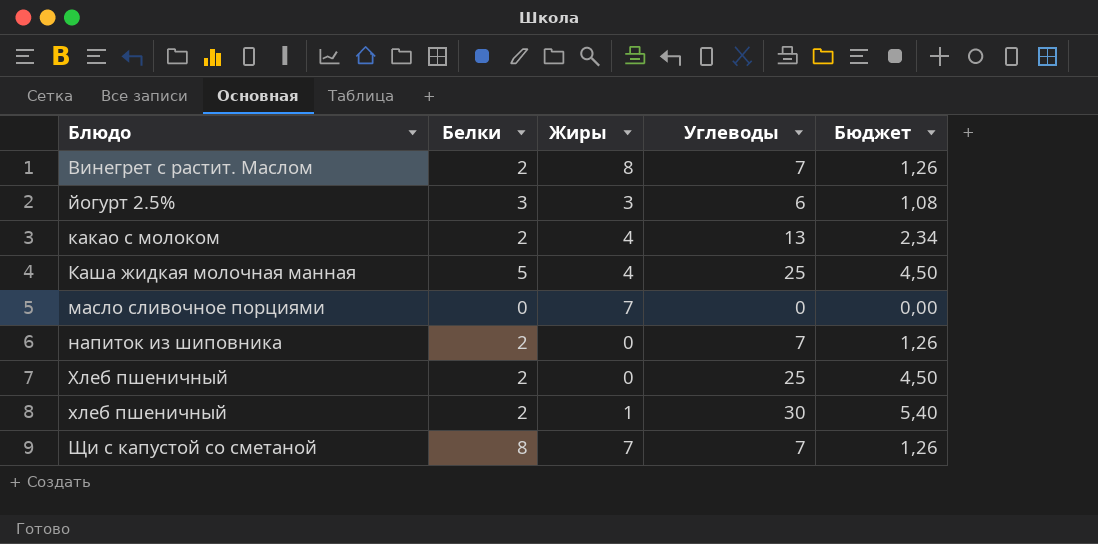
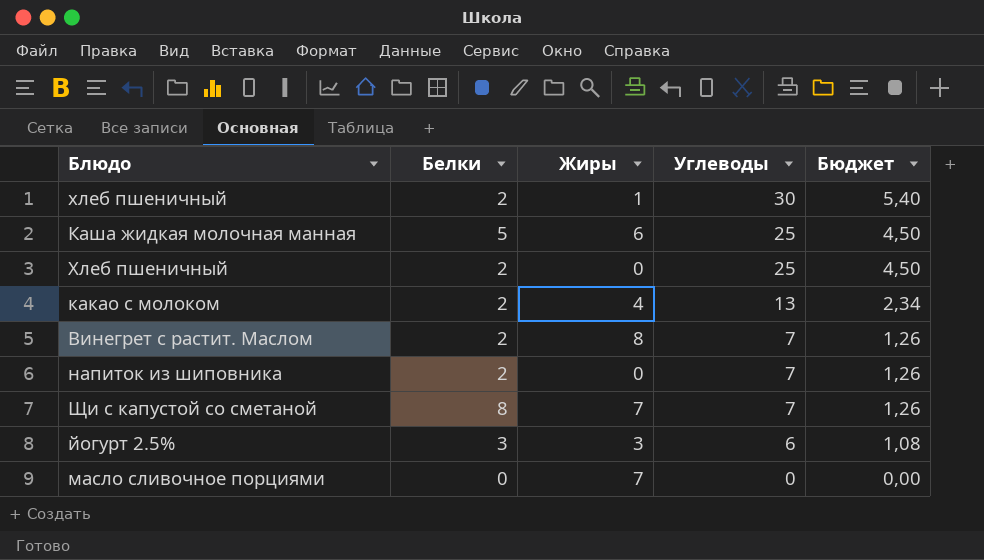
row order: Блюдо ascending -> Углеводы descending
Каша жидкая молочная манная | Жиры: 4 -> 6

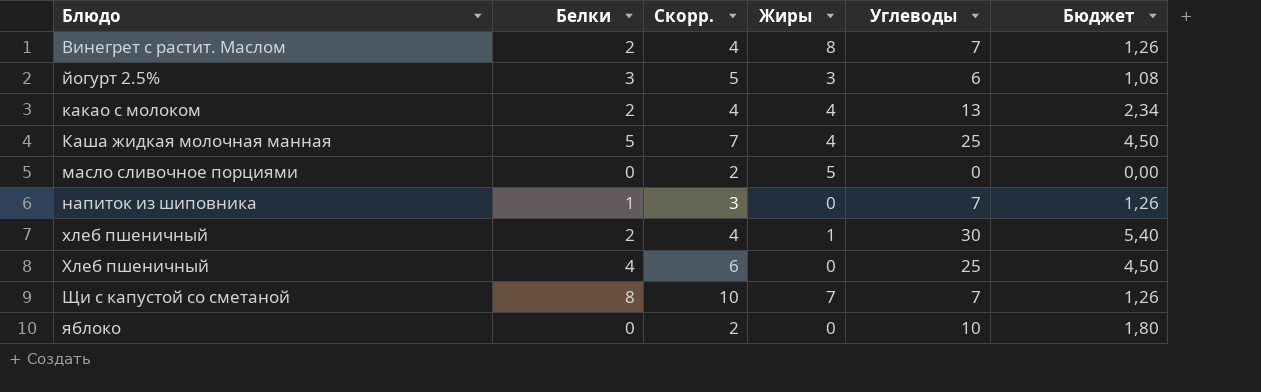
row order: Углеводы descending -> Блюдо ascending
column Скорр. | formula: none -> [Белки] + 2
Каша жидкая молочная манная | Жиры: 6 -> 4
масло сливочное порциями | Жиры: 7 -> 5
напиток из шиповника | Белки: 2 -> 1
Хлеб пшеничный | Белки: 2 -> 4
row яблоко: none -> 0 | 2 | 0 | 10 | 1,80

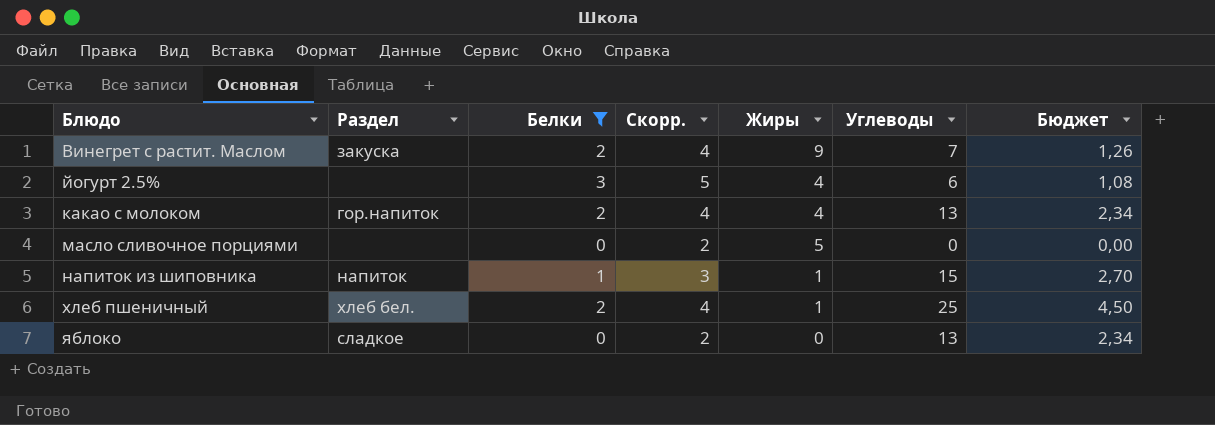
filter: none -> Белки <= 3
column Раздел | position: none -> 2
Винегрет с растит. Маслом | Жиры: 8 -> 9
йогурт 2.5% | Жиры: 3 -> 4
напиток из шиповника | Жиры: 0 -> 1
напиток из шиповника | Углеводы: 7 -> 15
напиток из шиповника | Бюджет: 1,26 -> 2,70
хлеб пшеничный | Углеводы: 30 -> 25
хлеб пшеничный | Бюджет: 5,40 -> 4,50
яблоко | Углеводы: 10 -> 13
яблоко | Бюджет: 1,80 -> 2,34

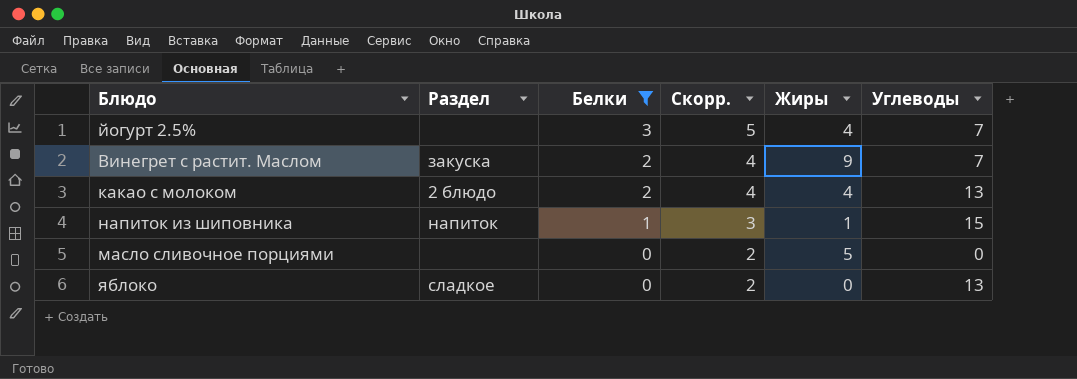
row order: Блюдо ascending -> Белки descending
column Бюджет | formula: [Углеводы] * 0,18 -> none
row хлеб пшеничный: хлеб бел. | 2 | 4 | 1 | 25 | 4,50 -> none
йогурт 2.5% | Углеводы: 6 -> 7
какао с молоком | Раздел: гор.напиток -> 2 блюдо

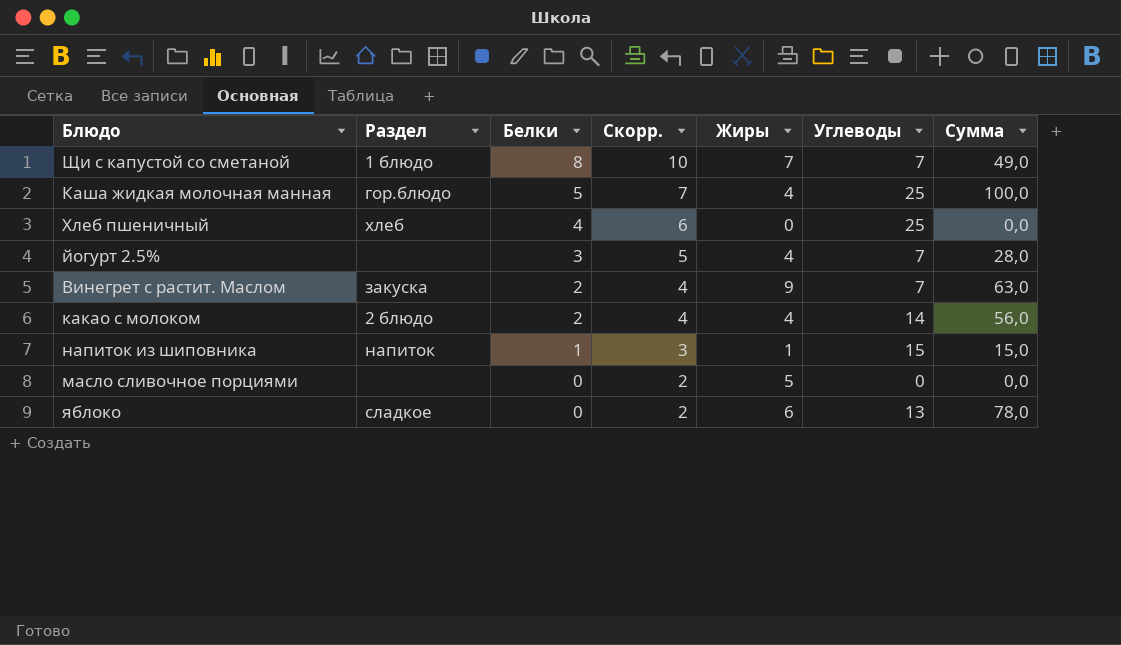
filter: Белки <= 3 -> none
column Сумма | formula: none -> [Жиры] * [Углеводы]
какао с молоком | Углеводы: 13 -> 14
яблоко | Жиры: 0 -> 6

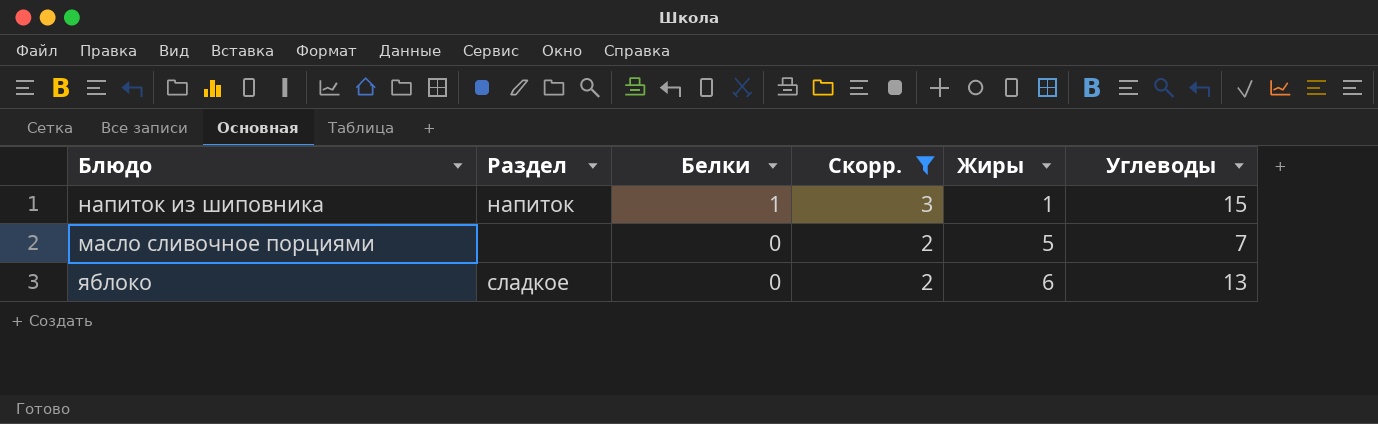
filter: none -> Скорр. <= 3
column Сумма | formula: [Жиры] * [Углеводы] -> none
масло сливочное порциями | Углеводы: 0 -> 7

